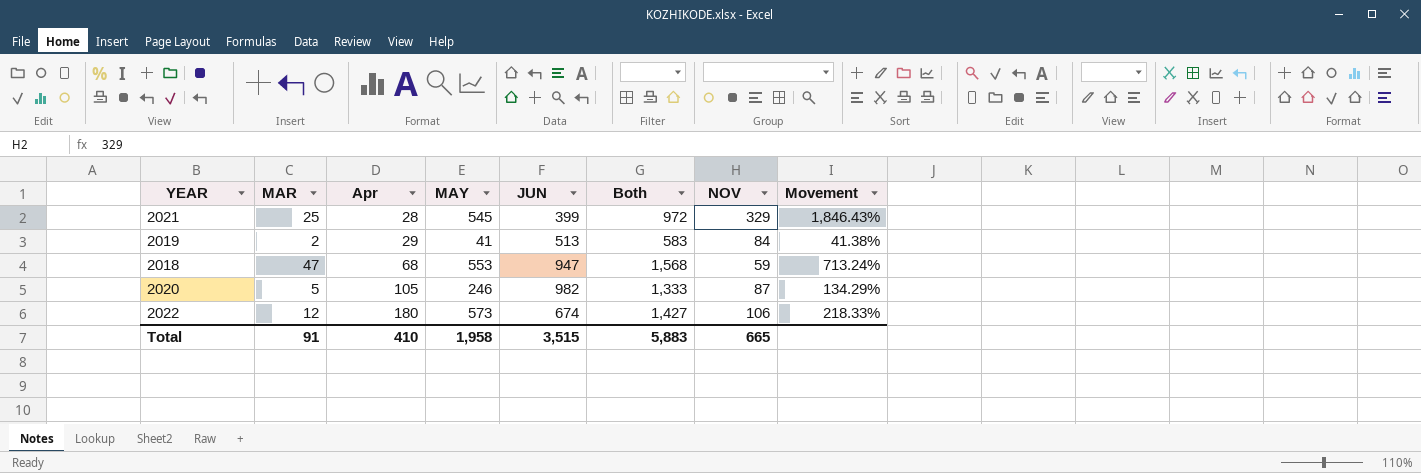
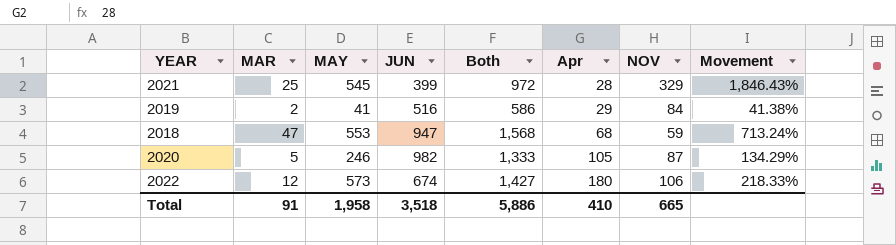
column Apr | position: 3 -> 6
2019 | JUN: 513 -> 516
2019 | Both: 583 -> 586
Total | JUN: 3,515 -> 3,518
Total | Both: 5,883 -> 5,886

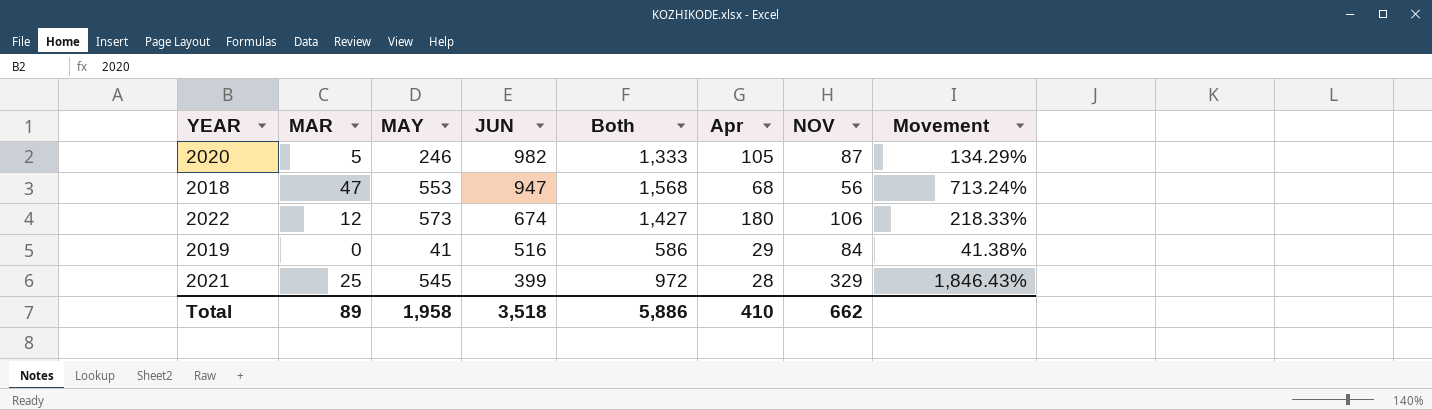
row order: Apr ascending -> JUN descending
2018 | NOV: 59 -> 56
2019 | MAR: 2 -> 0
Total | MAR: 91 -> 89
Total | NOV: 665 -> 662

